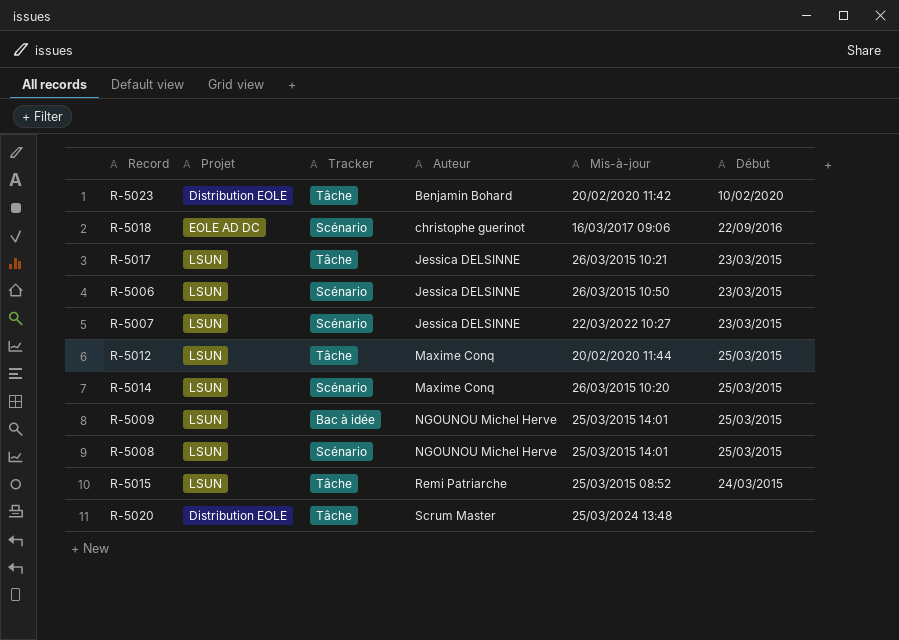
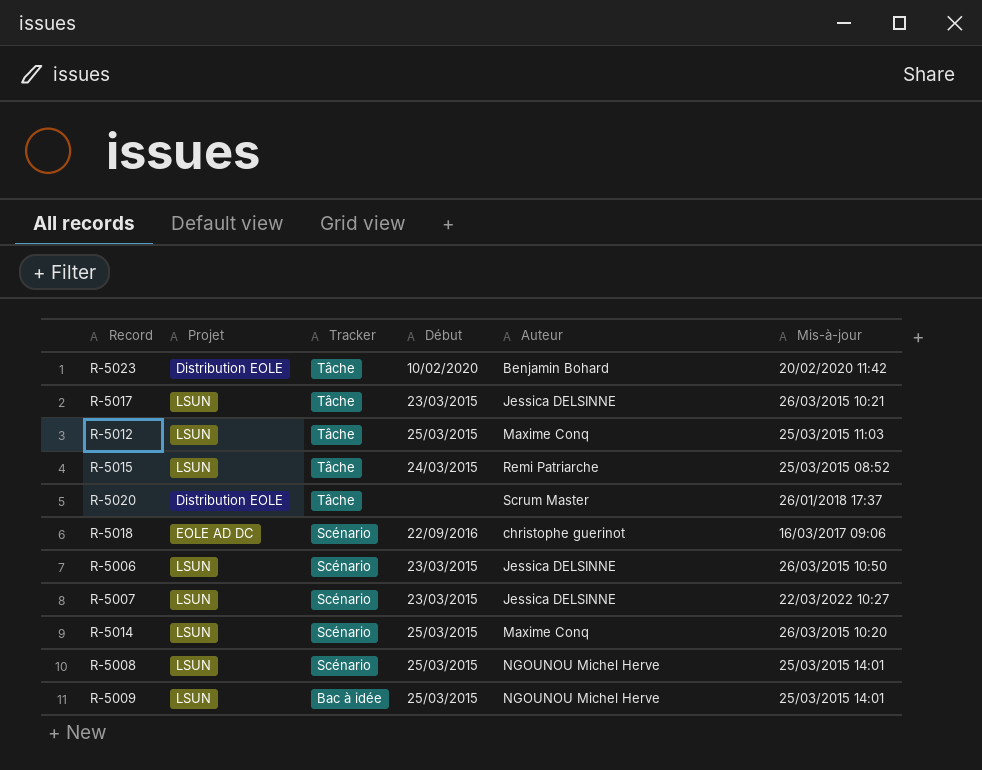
row order: Auteur ascending -> Tracker descending
column Début | position: 6 -> 4
R-5012 | Mis-à-jour: 20/02/2020 11:44 -> 25/03/2015 11:03
R-5020 | Mis-à-jour: 25/03/2024 13:48 -> 26/01/2018 17:37

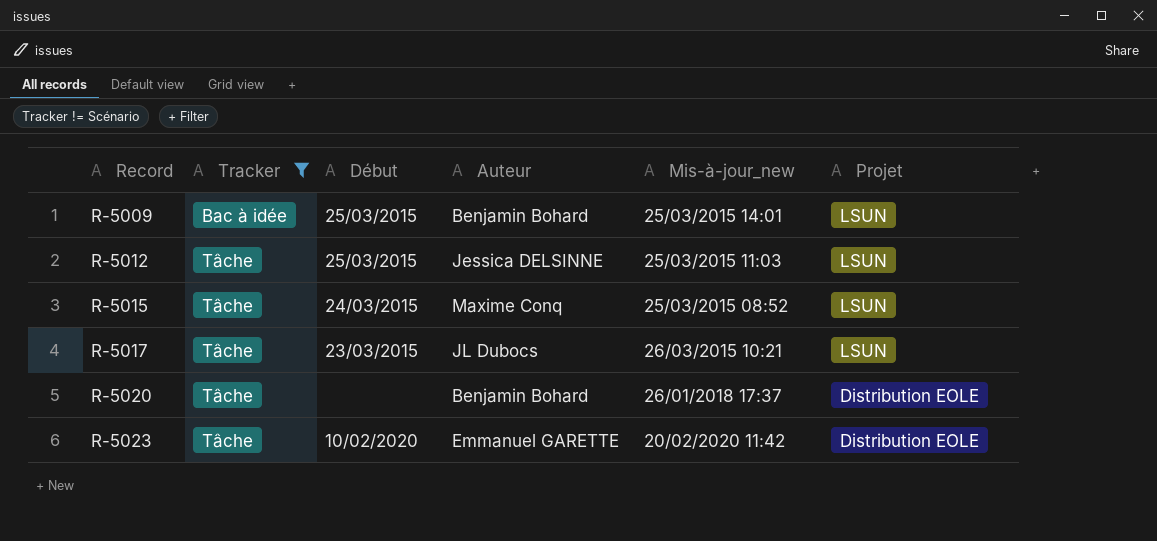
filter: none -> Tracker != Scénario
row order: Tracker descending -> Record ascending
column name: Mis-à-jour -> Mis-à-jour_new
column Projet | position: 2 -> 6
R-5009 | Auteur: NGOUNOU Michel Herve -> Benjamin Bohard
R-5012 | Auteur: Maxime Conq -> Jessica DELSINNE
R-5015 | Auteur: Remi Patriarche -> Maxime Conq
R-5017 | Auteur: Jessica DELSINNE -> JL Dubocs
R-5020 | Auteur: Scrum Master -> Benjamin Bohard
R-5023 | Auteur: Benjamin Bohard -> Emmanuel GARETTE

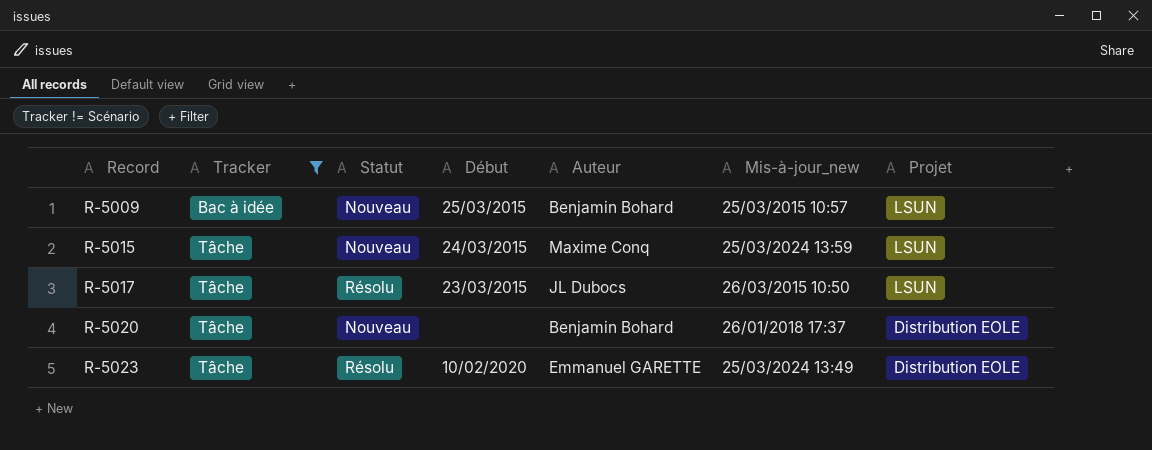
column Statut | position: none -> 3
row R-5012: Tâche | 25/03/2015 | Jessica DELSINNE | 25/03/2015 11:03 | LSUN -> none
R-5009 | Mis-à-jour_new: 25/03/2015 14:01 -> 25/03/2015 10:57
R-5015 | Mis-à-jour_new: 25/03/2015 08:52 -> 25/03/2024 13:59
R-5017 | Mis-à-jour_new: 26/03/2015 10:21 -> 26/03/2015 10:50
R-5023 | Mis-à-jour_new: 20/02/2020 11:42 -> 25/03/2024 13:49

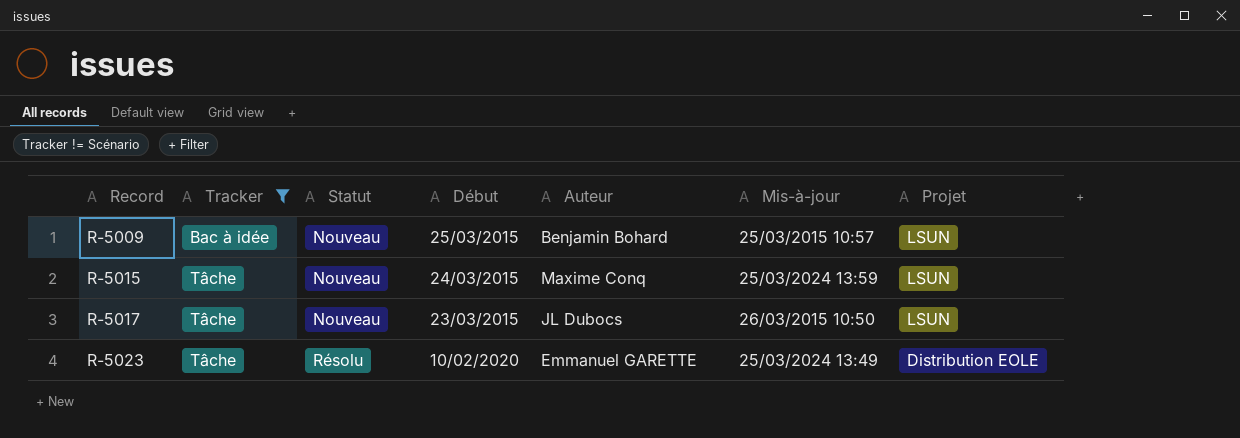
column name: Mis-à-jour_new -> Mis-à-jour
row R-5020: Tâche | Nouveau | none | Benjamin Bohard | 26/01/2018 17:37 | Distribution EOLE -> none
R-5017 | Statut: Résolu -> Nouveau

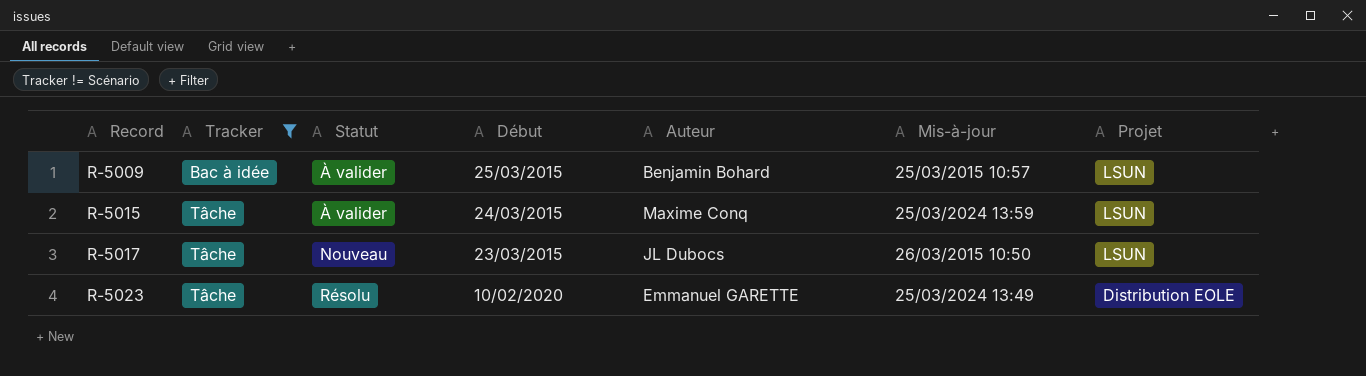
R-5009 | Statut: Nouveau -> À valider
R-5015 | Statut: Nouveau -> À valider

